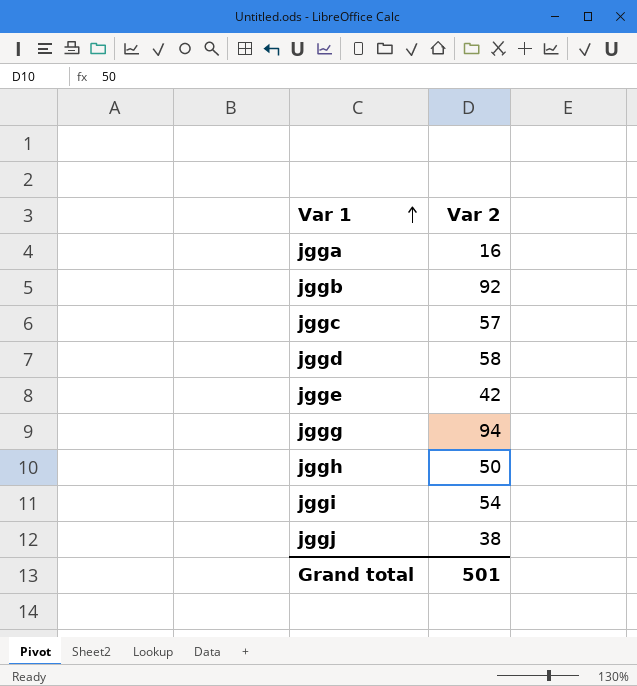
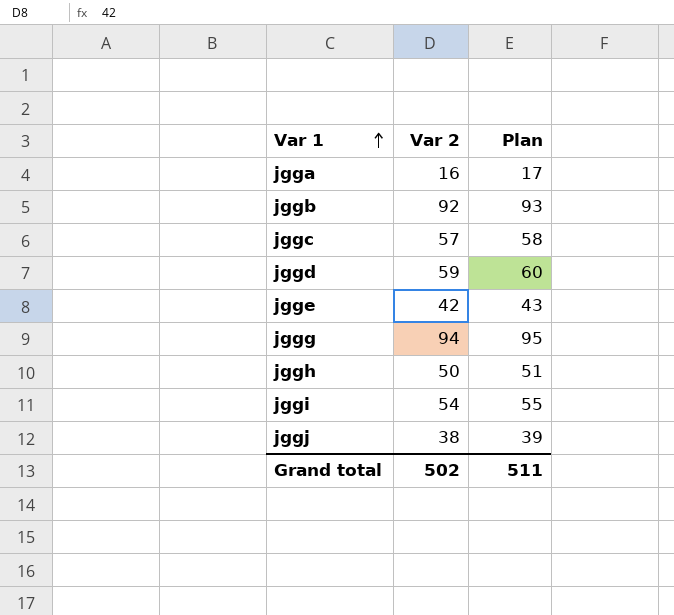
column Plan | formula: none -> [Var 2] + 1
jggd | Var 2: 58 -> 59
Grand total | Var 2: 501 -> 502

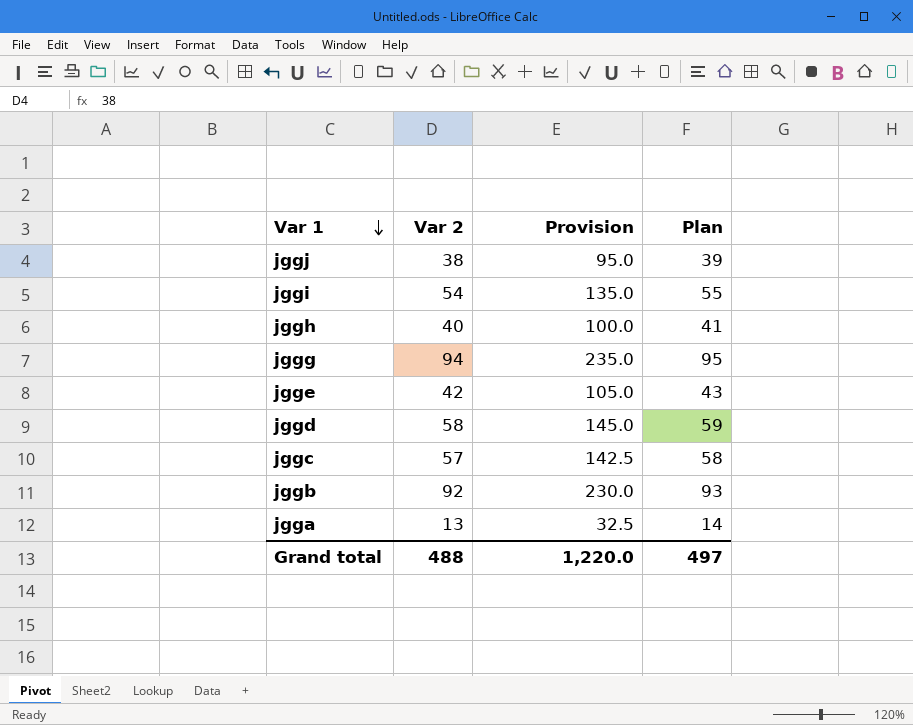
row order: Var 1 ascending -> Var 1 descending
column Provision | formula: none -> [Var 2] * 2.5
jggh | Var 2: 50 -> 40
jggh | Plan: 51 -> 41
jggd | Var 2: 59 -> 58
jggd | Plan: 60 -> 59
jgga | Var 2: 16 -> 13
jgga | Plan: 17 -> 14
Grand total | Var 2: 502 -> 488
Grand total | Plan: 511 -> 497

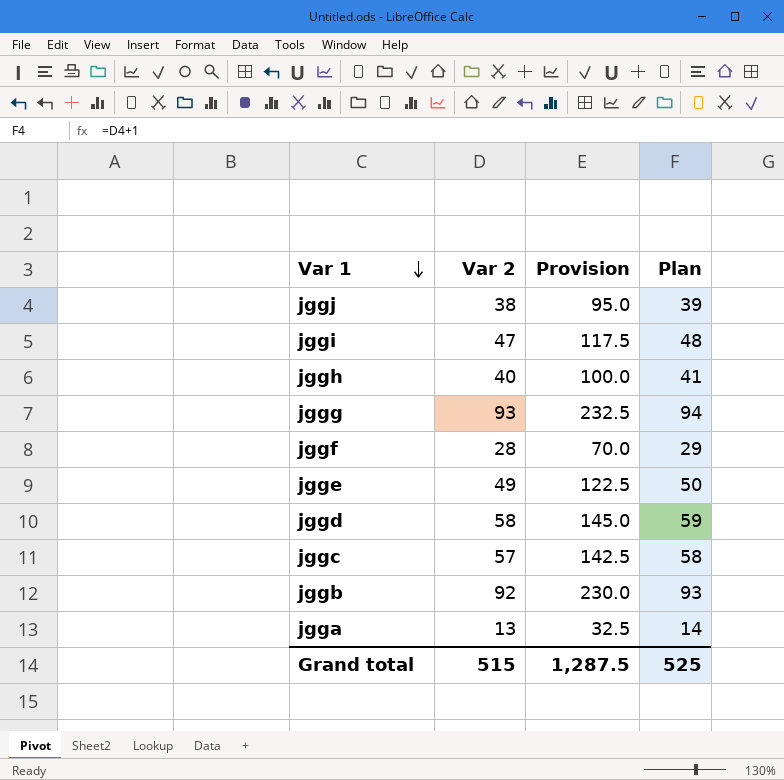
jggi | Var 2: 54 -> 47
jggi | Provision: 135.0 -> 117.5
jggi | Plan: 55 -> 48
jggg | Var 2: 94 -> 93
jggg | Provision: 235.0 -> 232.5
jggg | Plan: 95 -> 94
row jggf: none -> 28 | 70.0 | 29
jgge | Var 2: 42 -> 49
jgge | Provision: 105.0 -> 122.5
jgge | Plan: 43 -> 50
Grand total | Var 2: 488 -> 515
Grand total | Provision: 1,220.0 -> 1,287.5
Grand total | Plan: 497 -> 525

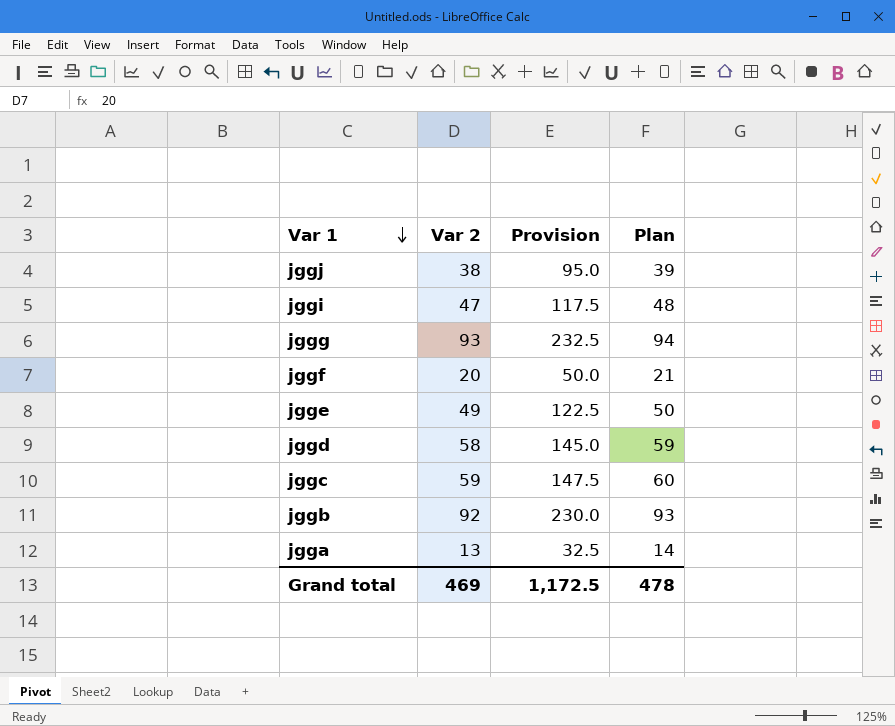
row jggh: 40 | 100.0 | 41 -> none
jggf | Var 2: 28 -> 20
jggf | Provision: 70.0 -> 50.0
jggf | Plan: 29 -> 21
jggc | Var 2: 57 -> 59
jggc | Provision: 142.5 -> 147.5
jggc | Plan: 58 -> 60
Grand total | Var 2: 515 -> 469
Grand total | Provision: 1,287.5 -> 1,172.5
Grand total | Plan: 525 -> 478

